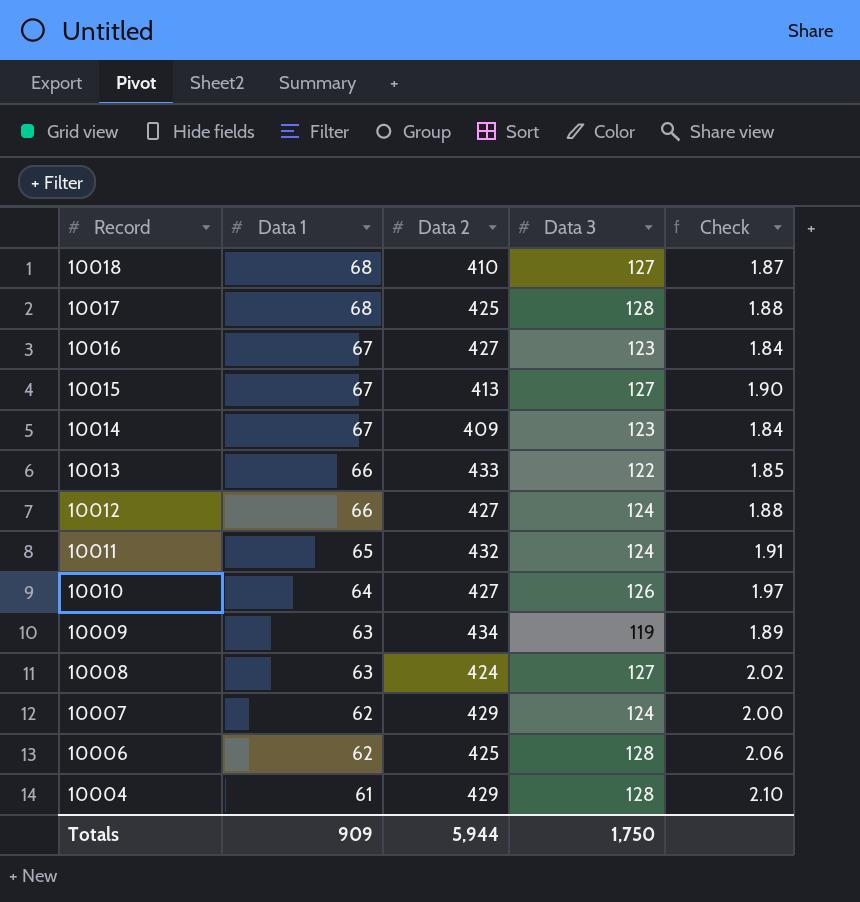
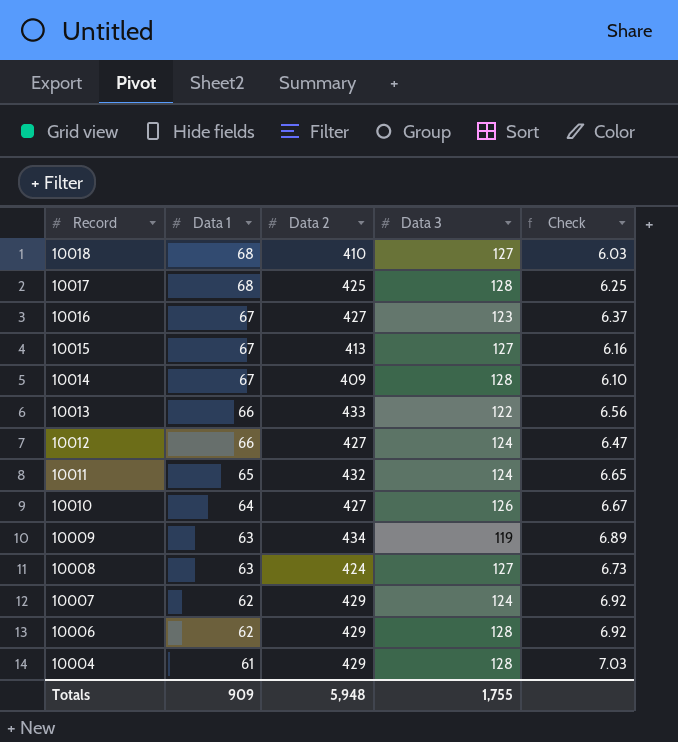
column Check | formula: [Data 3] / [Data 1] -> [Data 2] / [Data 1]
10014 | Data 3: 123 -> 128
10006 | Data 2: 425 -> 429
Totals | Data 2: 5,944 -> 5,948
Totals | Data 3: 1,750 -> 1,755

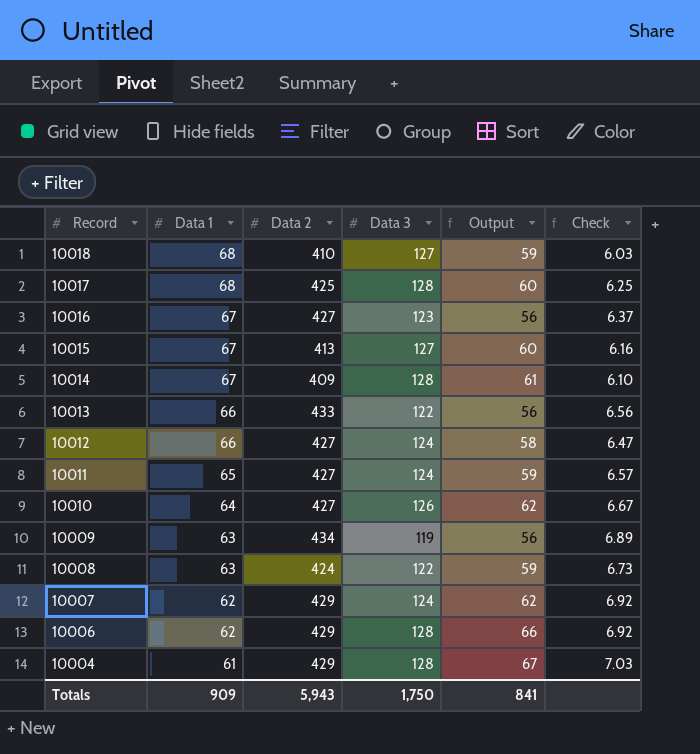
column Output | formula: none -> [Data 3] - [Data 1]
10011 | Data 2: 432 -> 427
10011 | Check: 6.65 -> 6.57
10008 | Data 3: 127 -> 122
Totals | Data 2: 5,948 -> 5,943
Totals | Data 3: 1,755 -> 1,750

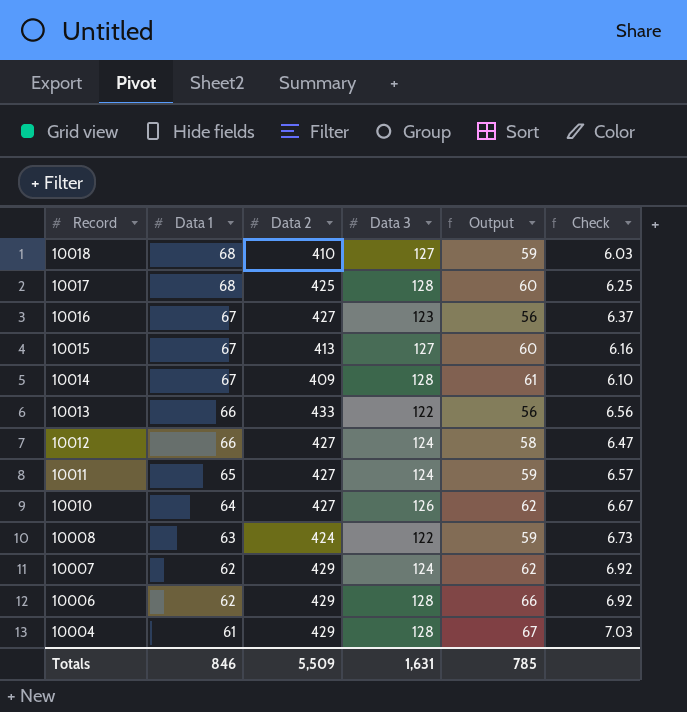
row 10009: 63 | 434 | 119 | 56 | 6.89 -> none
Totals | Data 1: 909 -> 846
Totals | Data 2: 5,943 -> 5,509
Totals | Data 3: 1,750 -> 1,631
Totals | Output: 841 -> 785

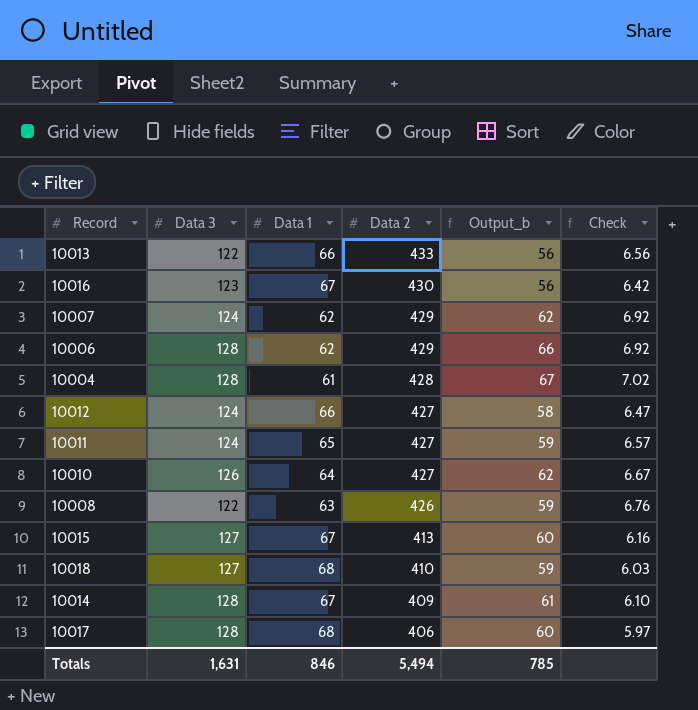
row order: Record descending -> Data 2 descending
column Data 3 | position: 4 -> 2
column name: Output -> Output_b
10016 | Data 2: 427 -> 430
10016 | Check: 6.37 -> 6.42
10004 | Data 2: 429 -> 428
10004 | Check: 7.03 -> 7.02
10008 | Data 2: 424 -> 426
10008 | Check: 6.73 -> 6.76
10017 | Data 2: 425 -> 406
10017 | Check: 6.25 -> 5.97
Totals | Data 2: 5,509 -> 5,494

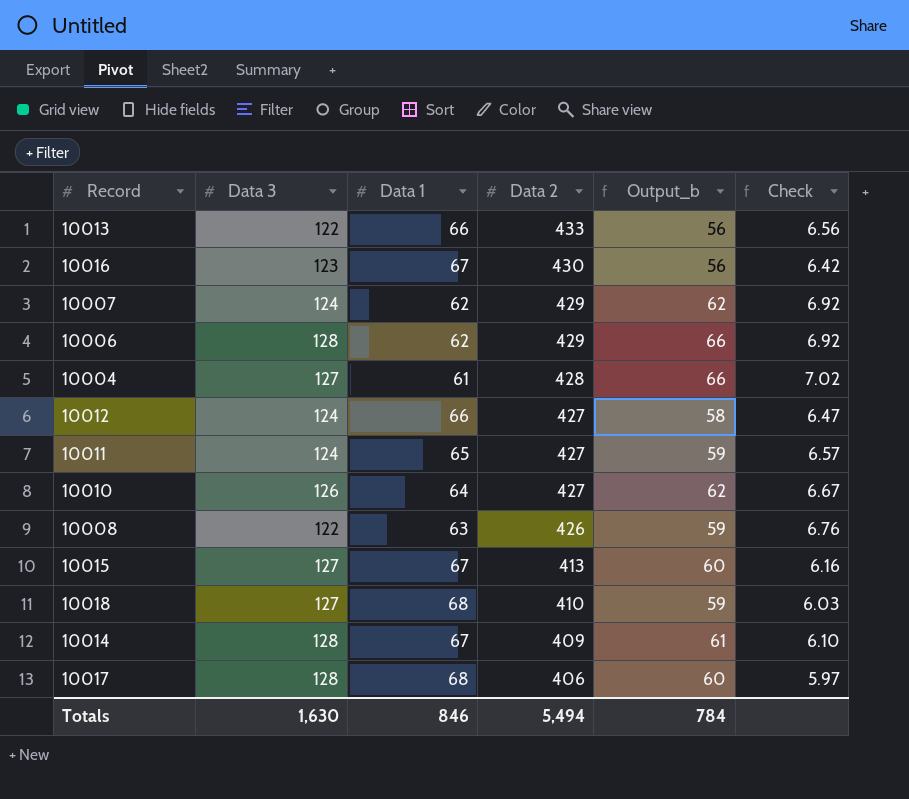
10004 | Data 3: 128 -> 127
10004 | Output_b: 67 -> 66
Totals | Data 3: 1,631 -> 1,630
Totals | Output_b: 785 -> 784

